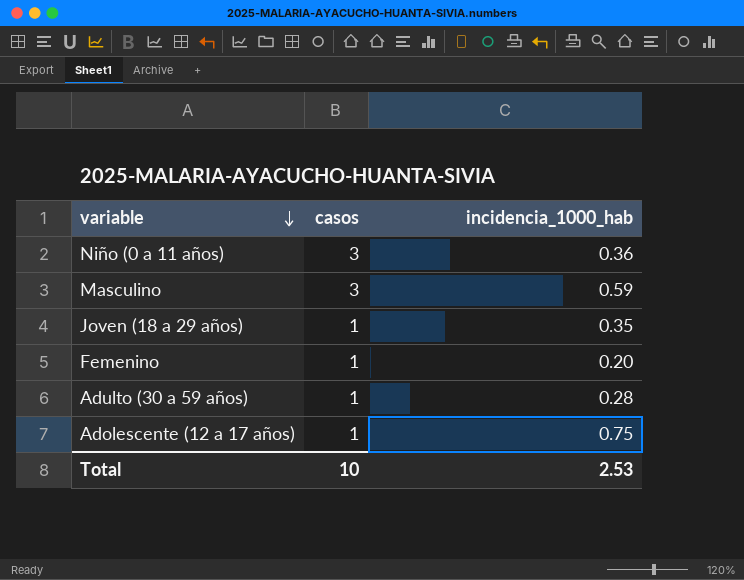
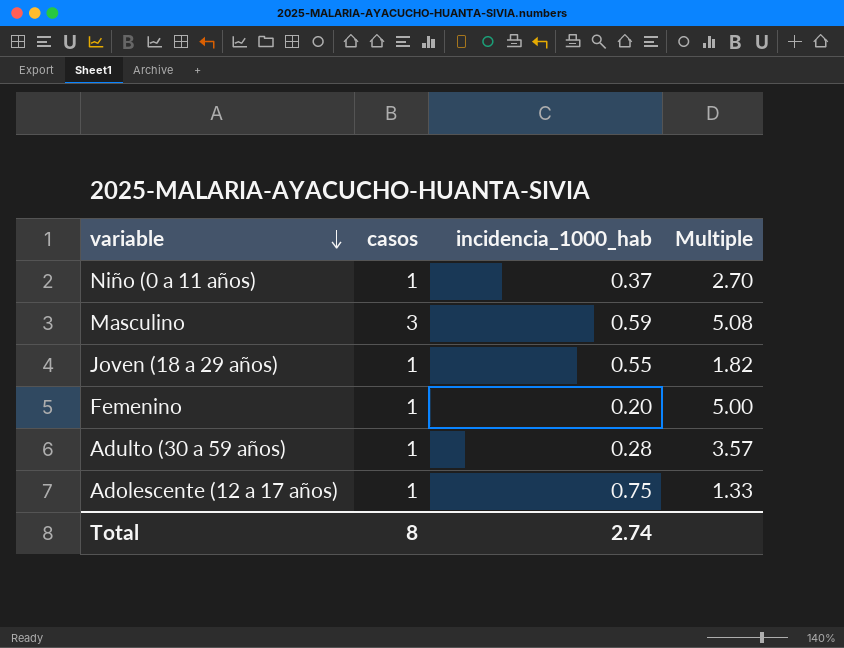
column Multiple | formula: none -> [casos] / [incidencia_1000_hab]
Niño (0 a 11 años) | casos: 3 -> 1
Niño (0 a 11 años) | incidencia_1000_hab: 0.36 -> 0.37
Joven (18 a 29 años) | incidencia_1000_hab: 0.35 -> 0.55
Total | casos: 10 -> 8
Total | incidencia_1000_hab: 2.53 -> 2.74

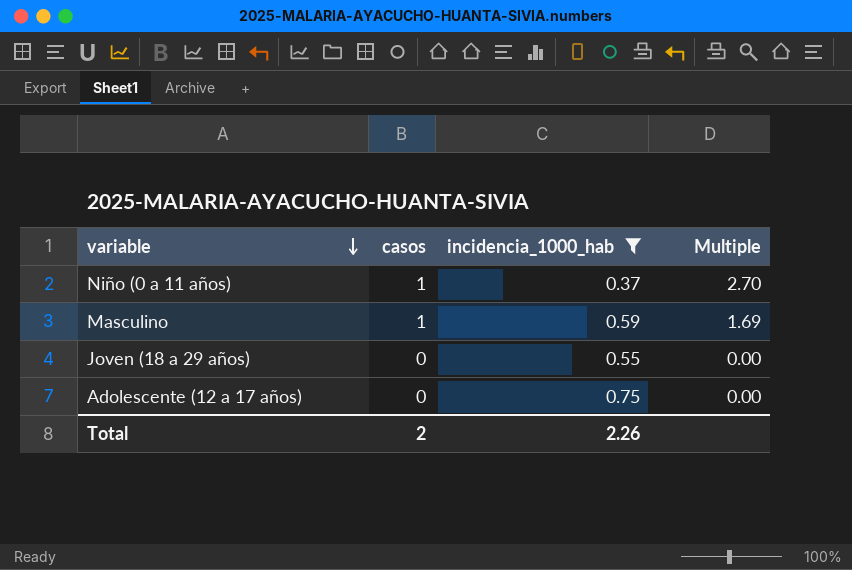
filter: none -> incidencia_1000_hab >= 0.37
Masculino | casos: 3 -> 1
Masculino | Multiple: 5.08 -> 1.69
Joven (18 a 29 años) | casos: 1 -> 0
Joven (18 a 29 años) | Multiple: 1.82 -> 0.00
Adolescente (12 a 17 años) | casos: 1 -> 0
Adolescente (12 a 17 años) | Multiple: 1.33 -> 0.00
Total | casos: 8 -> 2
Total | incidencia_1000_hab: 2.74 -> 2.26

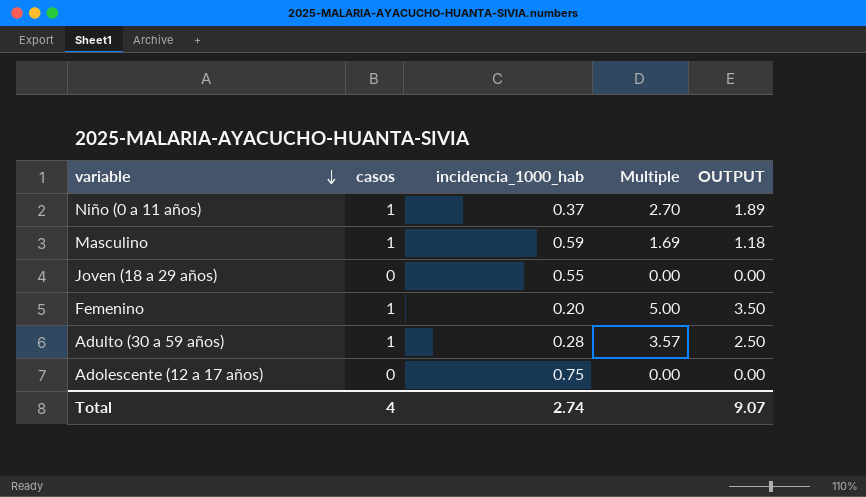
filter: incidencia_1000_hab >= 0.37 -> none
column OUTPUT | formula: none -> [Multiple] * 0.7
Total | casos: 2 -> 4
Total | incidencia_1000_hab: 2.26 -> 2.74

